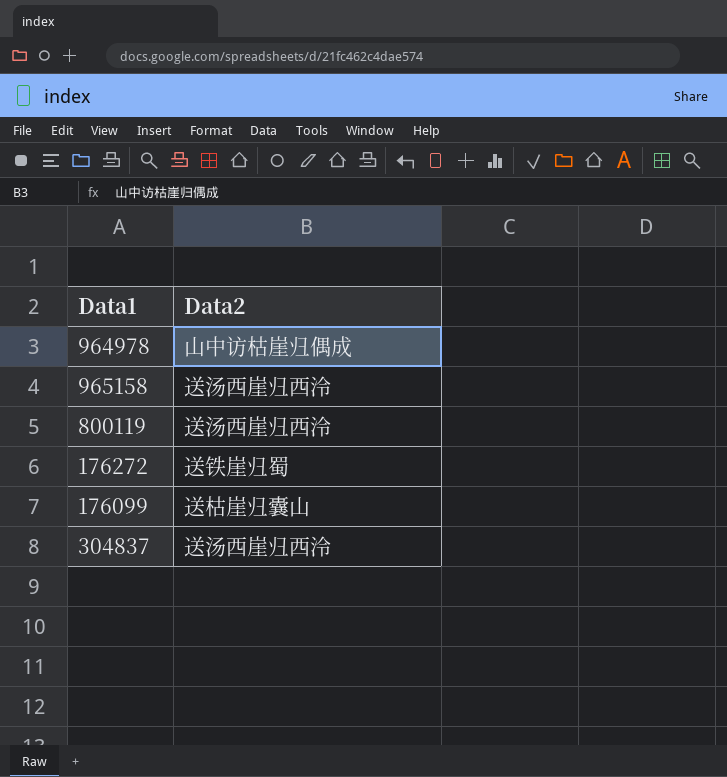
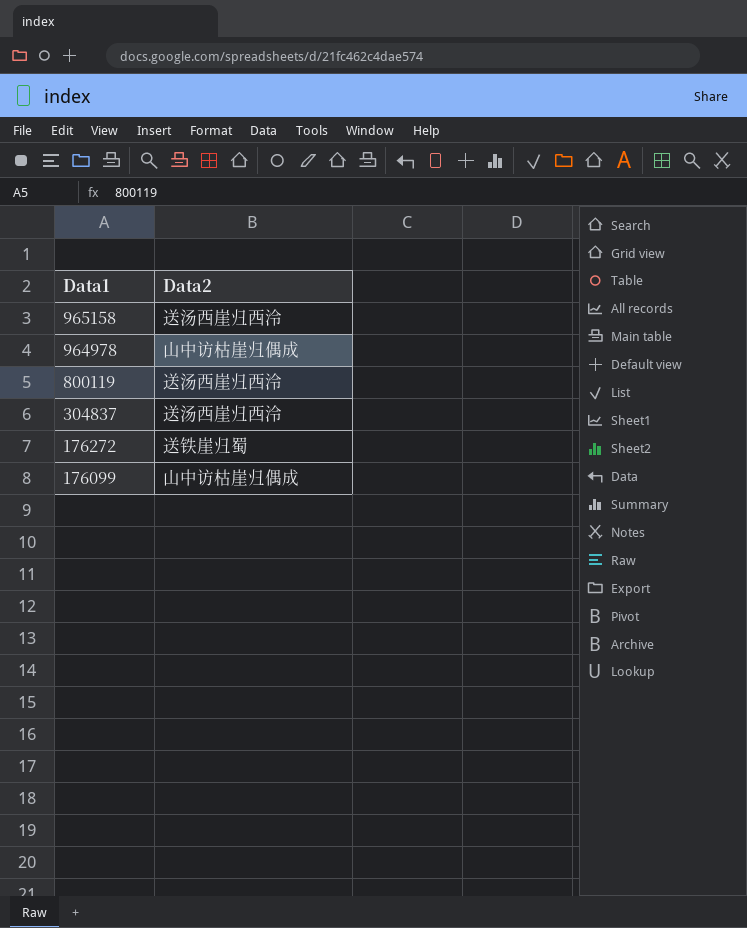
row order: none -> Data1 descending
176099 | Data2: 送枯崖归囊山 -> 山中访枯崖归偶成

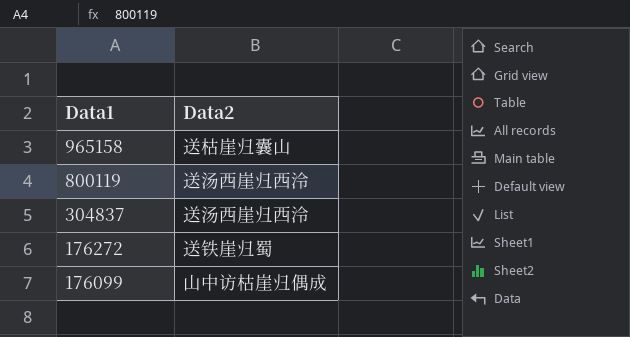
row 964978: 山中访枯崖归偶成 -> none
965158 | Data2: 送汤西崖归西泠 -> 送枯崖归囊山

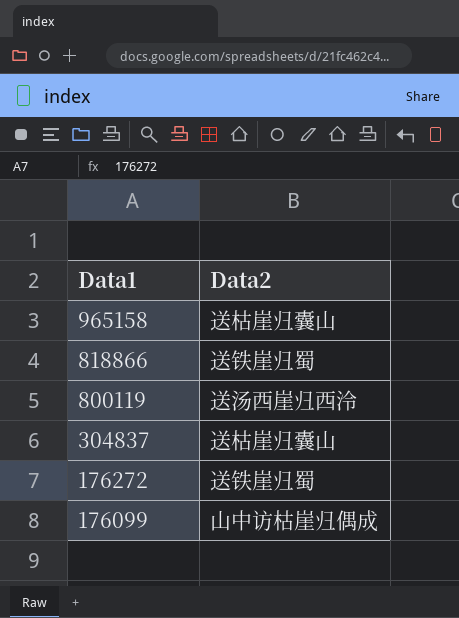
row 818866: none -> 送铁崖归蜀
304837 | Data2: 送汤西崖归西泠 -> 送枯崖归囊山

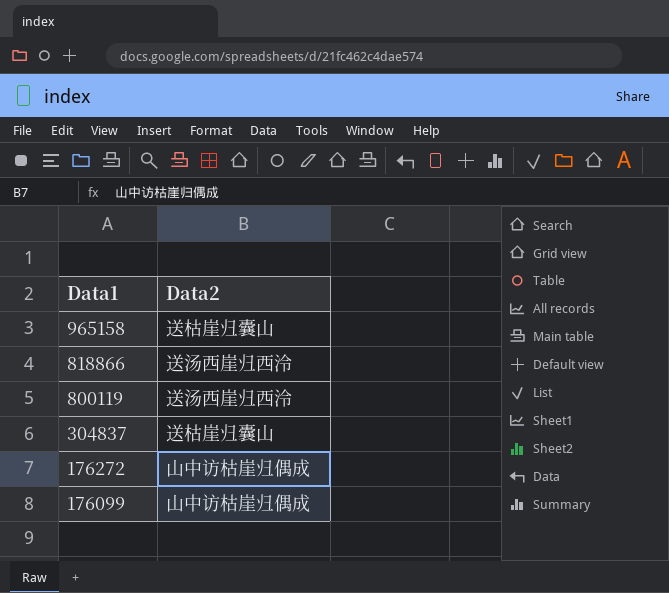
818866 | Data2: 送铁崖归蜀 -> 送汤西崖归西泠
176272 | Data2: 送铁崖归蜀 -> 山中访枯崖归偶成

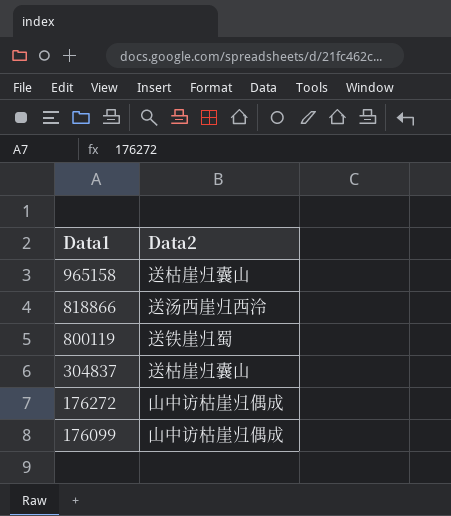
800119 | Data2: 送汤西崖归西泠 -> 送铁崖归蜀

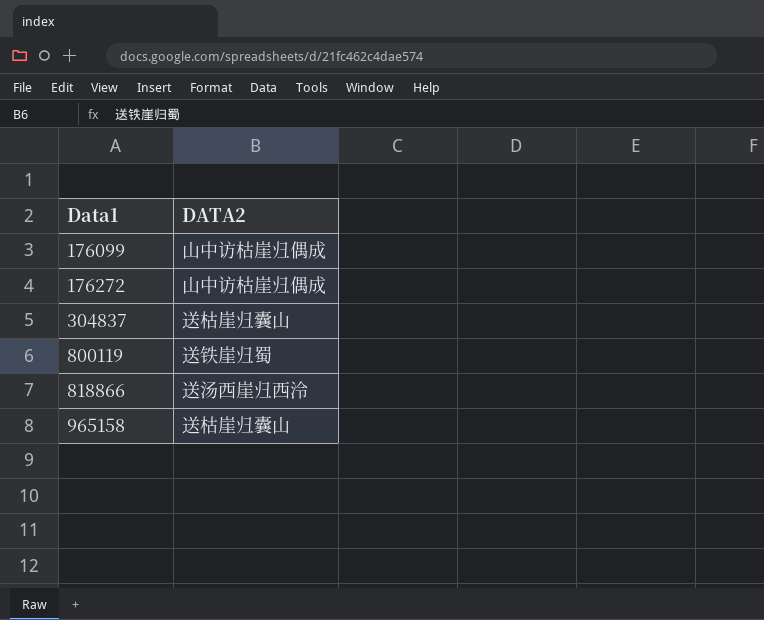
row order: Data1 descending -> Data1 ascending
column name: Data2 -> DATA2

